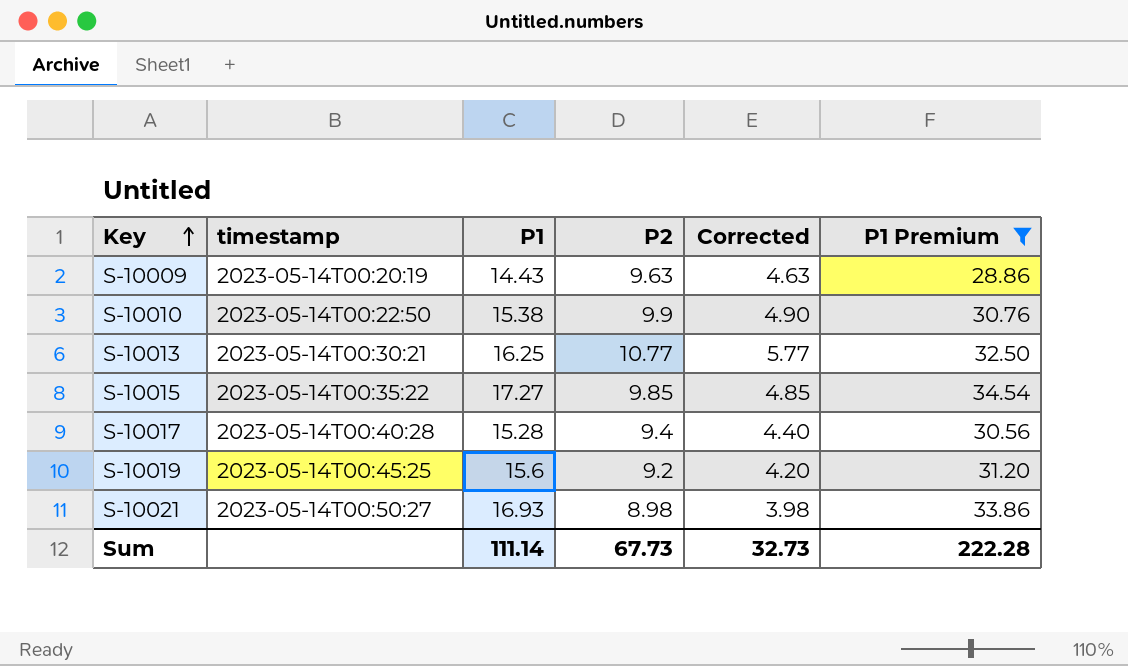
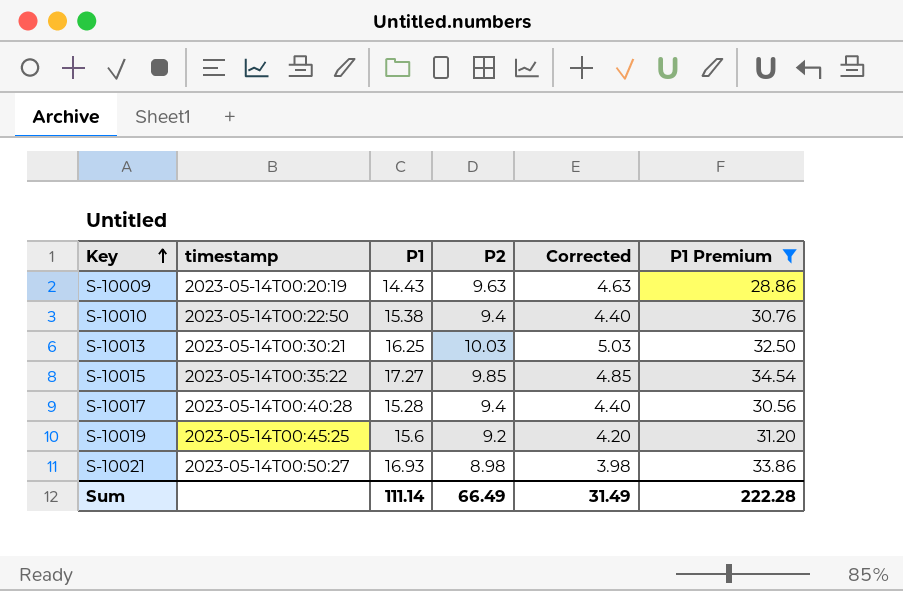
S-10010 | P2: 9.9 -> 9.4
S-10010 | Corrected: 4.90 -> 4.40
S-10013 | P2: 10.77 -> 10.03
S-10013 | Corrected: 5.77 -> 5.03
Sum | P2: 67.73 -> 66.49
Sum | Corrected: 32.73 -> 31.49

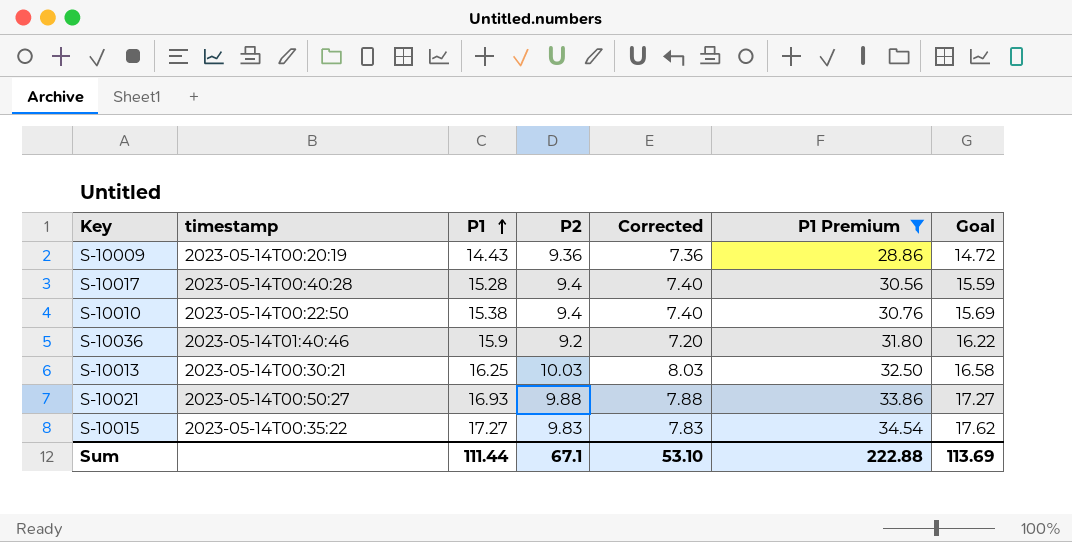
row order: Key ascending -> P1 ascending
column Corrected | formula: [P2] - 5 -> [P2] - 2
column Goal | formula: none -> [P1] * 1.02
row S-10019: 2023-05-14T00:45:25 | 15.6 | 9.2 | 4.20 | 31.20 -> none
S-10009 | P2: 9.63 -> 9.36
row S-10036: none -> 2023-05-14T01:40:46 | 15.9 | 9.2 | 7.20 | 31.80 | 16.22
S-10021 | P2: 8.98 -> 9.88
S-10015 | P2: 9.85 -> 9.83
Sum | P1: 111.14 -> 111.44
Sum | P2: 66.49 -> 67.1
Sum | Corrected: 31.49 -> 53.10
Sum | P1 Premium: 222.28 -> 222.88

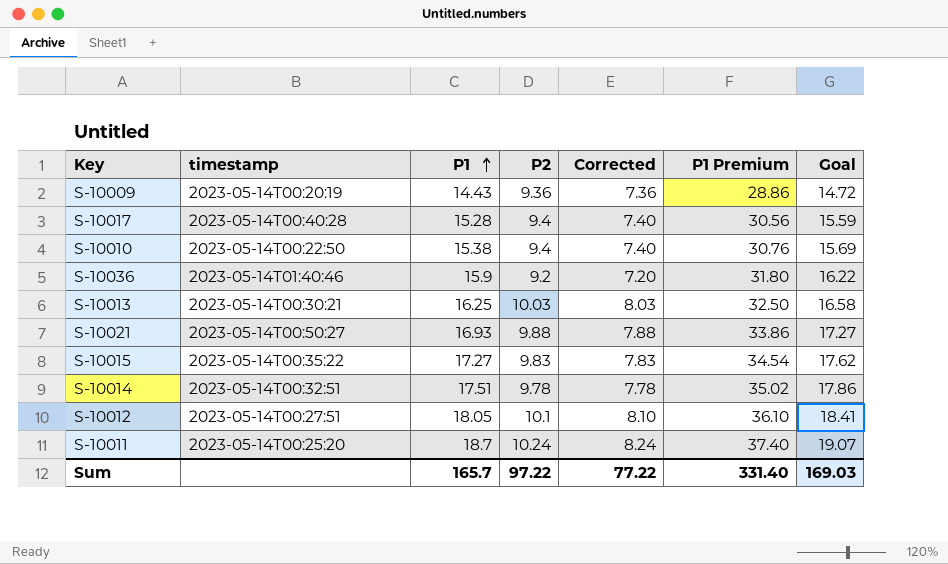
filter: P1 Premium <= 34.54 -> none
Sum | P1: 111.44 -> 165.7
Sum | P2: 67.1 -> 97.22
Sum | Corrected: 53.10 -> 77.22
Sum | P1 Premium: 222.88 -> 331.40
Sum | Goal: 113.69 -> 169.03

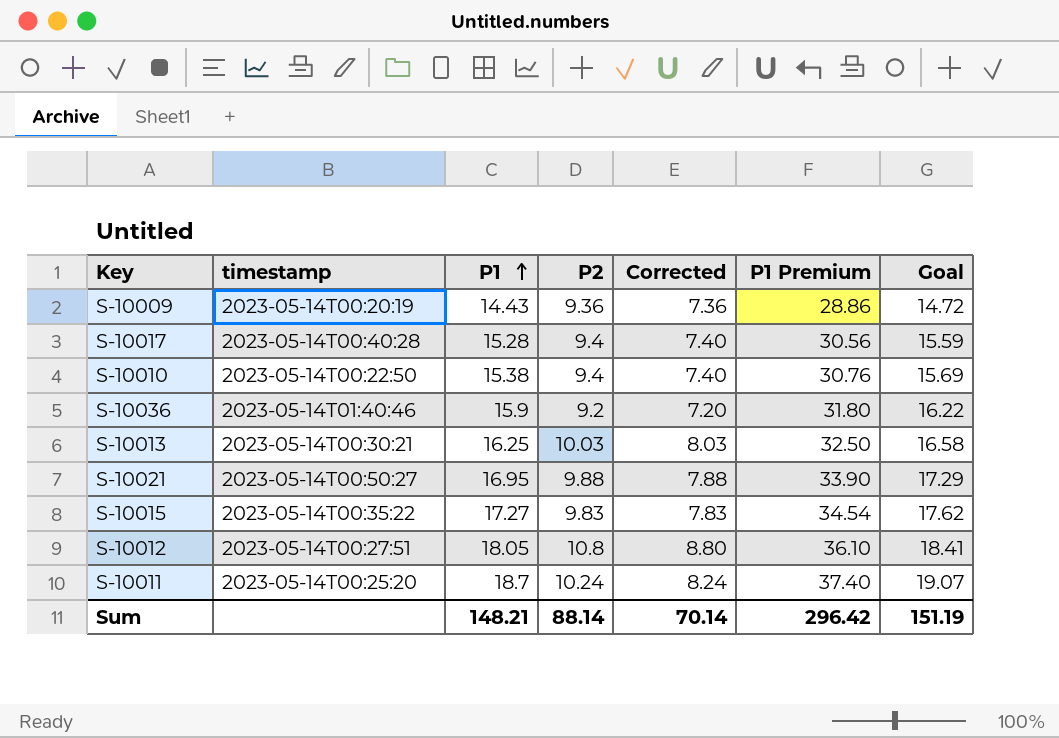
row S-10014: 2023-05-14T00:32:51 | 17.51 | 9.78 | 7.78 | 35.02 | 17.86 -> none
S-10021 | P1: 16.93 -> 16.95
S-10021 | P1 Premium: 33.86 -> 33.90
S-10021 | Goal: 17.27 -> 17.29
S-10012 | P2: 10.1 -> 10.8
S-10012 | Corrected: 8.10 -> 8.80
Sum | P1: 165.7 -> 148.21
Sum | P2: 97.22 -> 88.14
Sum | Corrected: 77.22 -> 70.14
Sum | P1 Premium: 331.40 -> 296.42
Sum | Goal: 169.03 -> 151.19

